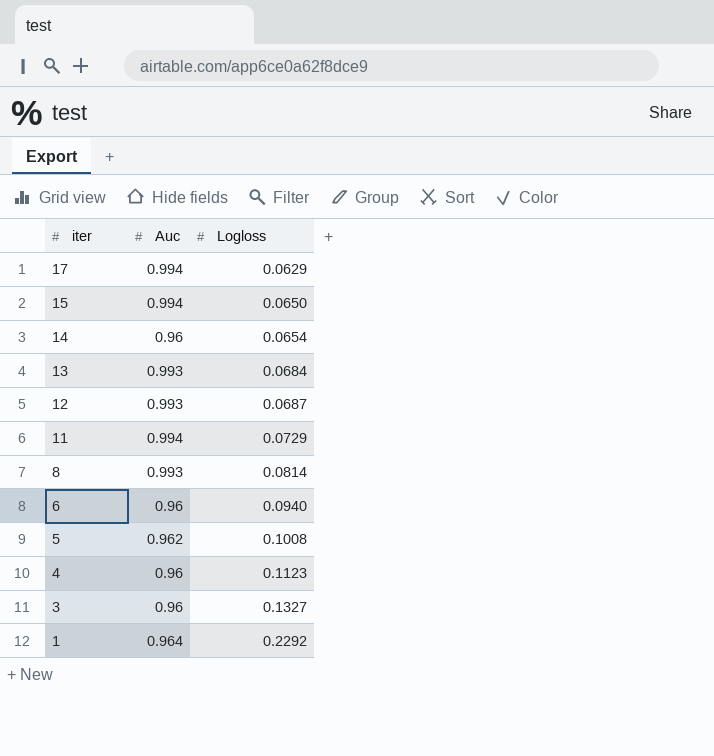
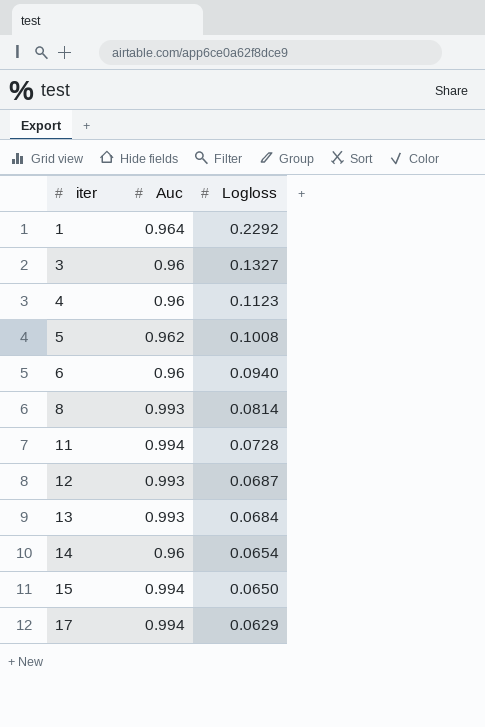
row order: iter descending -> iter ascending
11 | Logloss: 0.0729 -> 0.0728

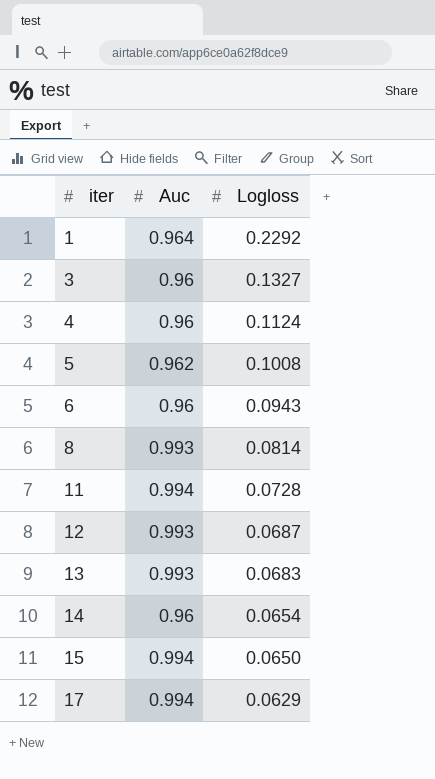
4 | Logloss: 0.1123 -> 0.1124
6 | Logloss: 0.0940 -> 0.0943
13 | Logloss: 0.0684 -> 0.0683

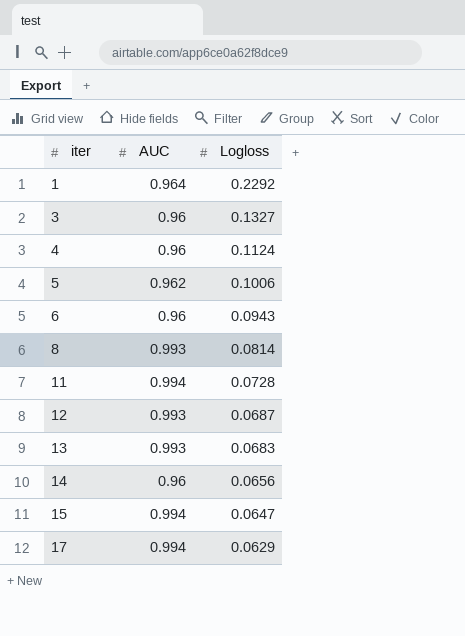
column name: Auc -> AUC
5 | Logloss: 0.1008 -> 0.1006
14 | Logloss: 0.0654 -> 0.0656
15 | Logloss: 0.0650 -> 0.0647

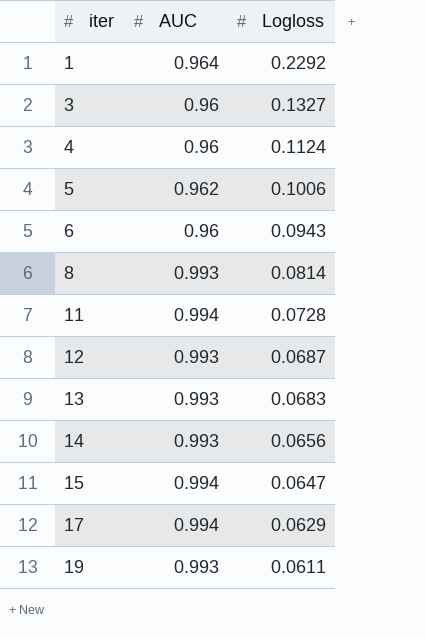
14 | AUC: 0.96 -> 0.993
row 19: none -> 0.993 | 0.0611

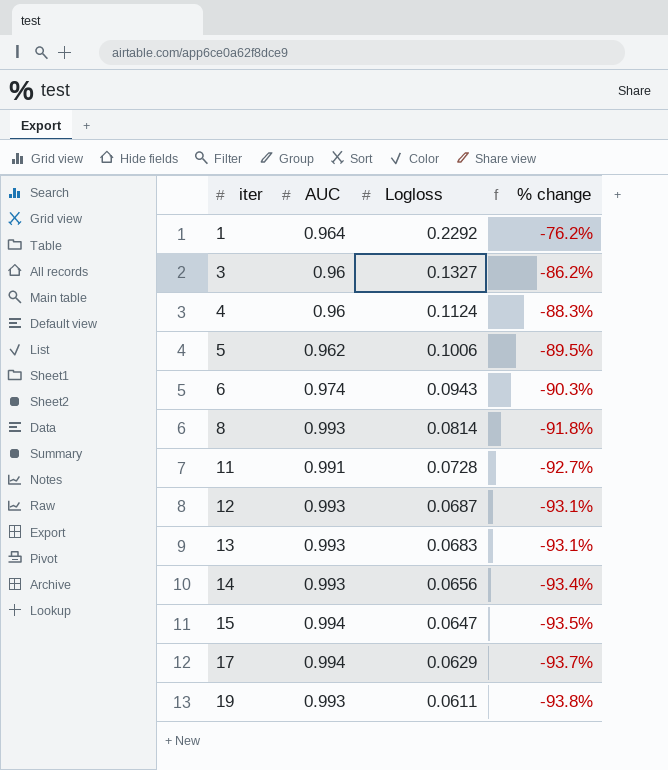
column % change | formula: none -> ([Logloss] - [AUC]) / [AUC]
6 | AUC: 0.96 -> 0.974
11 | AUC: 0.994 -> 0.991

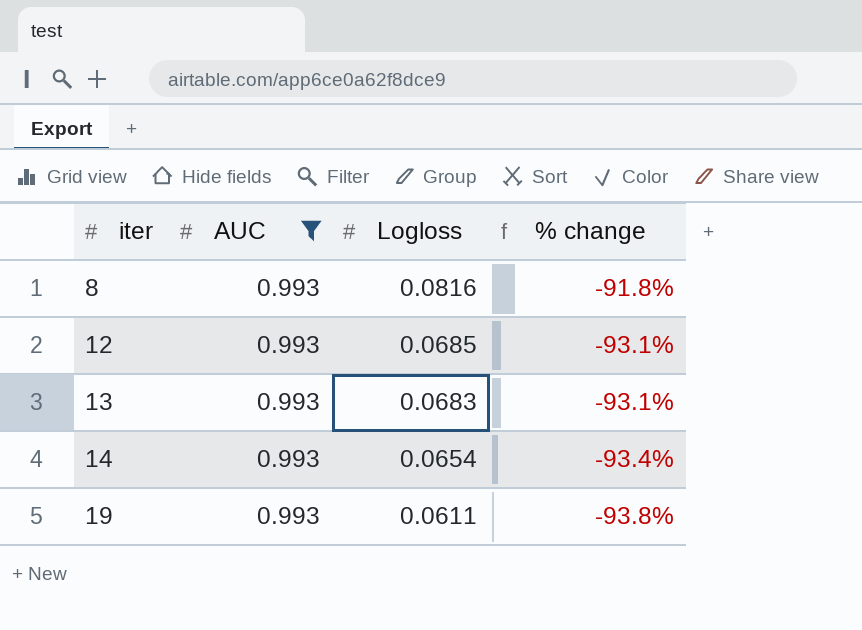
filter: none -> AUC = 0.993
8 | Logloss: 0.0814 -> 0.0816
12 | Logloss: 0.0687 -> 0.0685
14 | Logloss: 0.0656 -> 0.0654

